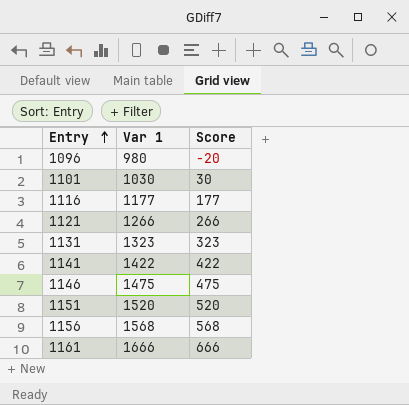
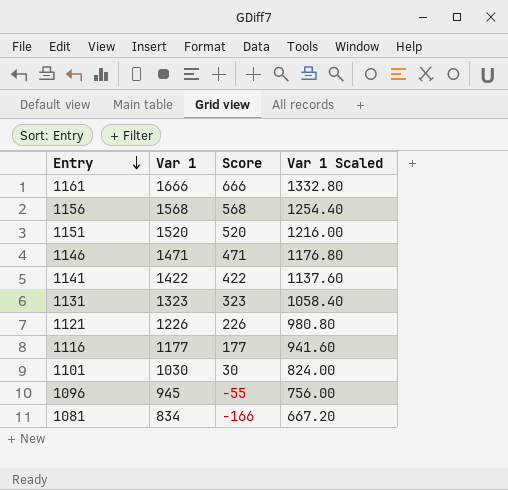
row order: Entry ascending -> Entry descending
column Var 1 Scaled | formula: none -> [Var 1] * 0.8
1146 | Var 1: 1475 -> 1471
1146 | Score: 475 -> 471
1121 | Var 1: 1266 -> 1226
1121 | Score: 266 -> 226
1096 | Var 1: 980 -> 945
1096 | Score: -20 -> -55
row 1081: none -> 834 | -166 | 667.20

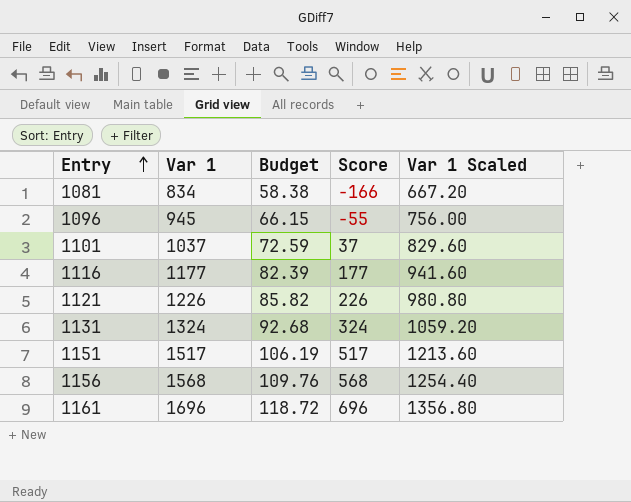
row order: Entry descending -> Entry ascending
column Budget | formula: none -> [Var 1] * 0.07
row 1146: 1471 | 471 | 1176.80 -> none
row 1141: 1422 | 422 | 1137.60 -> none
1101 | Var 1: 1030 -> 1037
1101 | Score: 30 -> 37
1101 | Var 1 Scaled: 824.00 -> 829.60
1131 | Var 1: 1323 -> 1324
1131 | Score: 323 -> 324
1131 | Var 1 Scaled: 1058.40 -> 1059.20
1151 | Var 1: 1520 -> 1517
1151 | Score: 520 -> 517
1151 | Var 1 Scaled: 1216.00 -> 1213.60
1161 | Var 1: 1666 -> 1696
1161 | Score: 666 -> 696
1161 | Var 1 Scaled: 1332.80 -> 1356.80

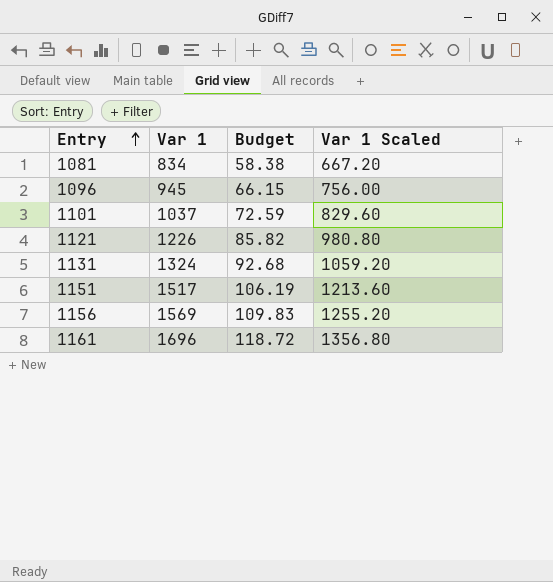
column Score | formula: [Var 1] - 1000 -> none
row 1116: 1177 | 82.39 | 177 | 941.60 -> none
1156 | Var 1: 1568 -> 1569
1156 | Budget: 109.76 -> 109.83
1156 | Var 1 Scaled: 1254.40 -> 1255.20

